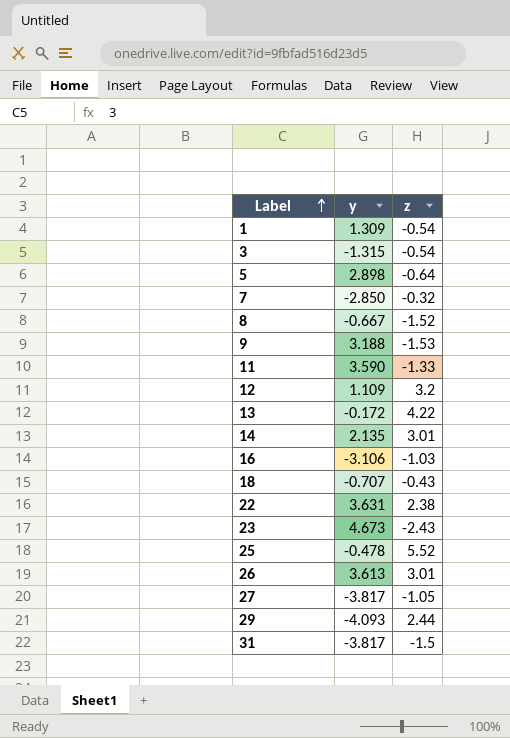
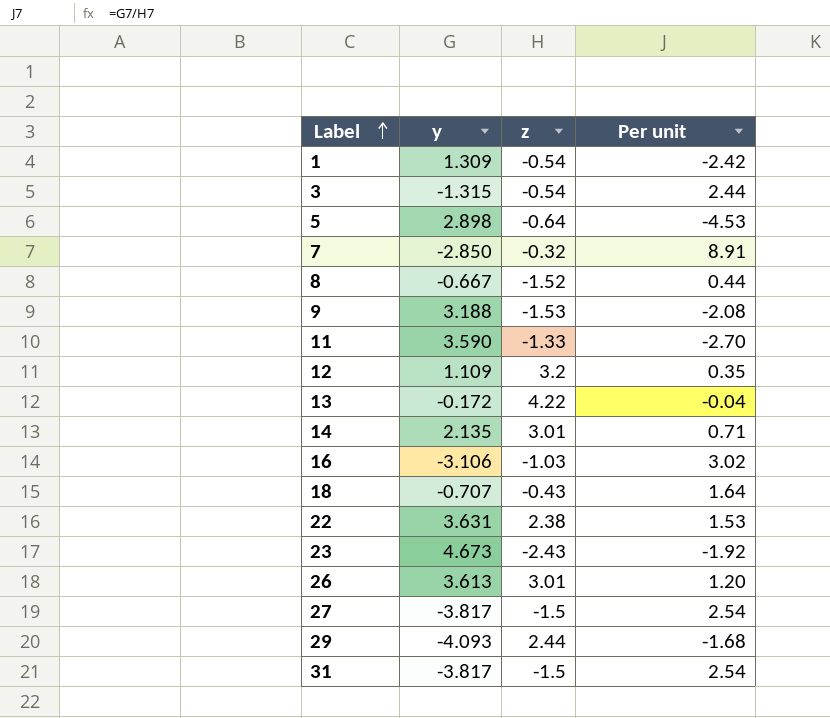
column Per unit | formula: none -> [y] / [z]
row 25: -0.478 | 5.52 -> none
27 | z: -1.05 -> -1.5

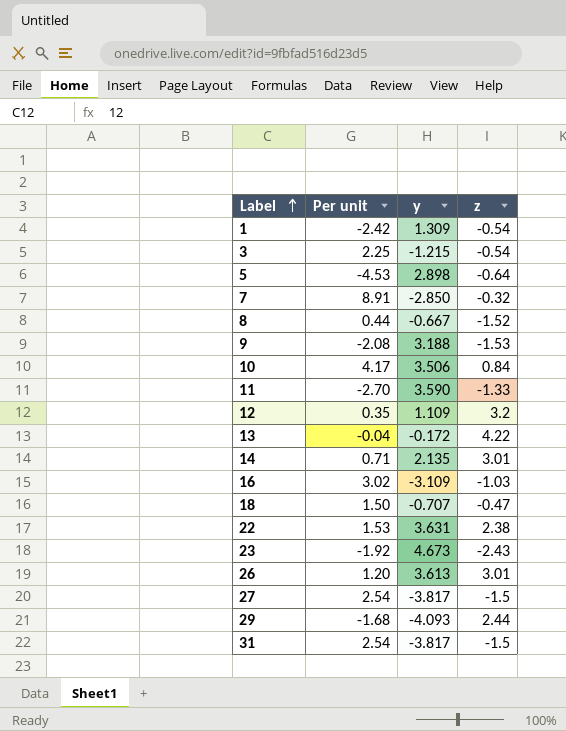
column Per unit | position: 4 -> 2
3 | Per unit: 2.44 -> 2.25
3 | y: -1.315 -> -1.215
row 10: none -> 4.17 | 3.506 | 0.84
16 | y: -3.106 -> -3.109
18 | Per unit: 1.64 -> 1.50
18 | z: -0.43 -> -0.47

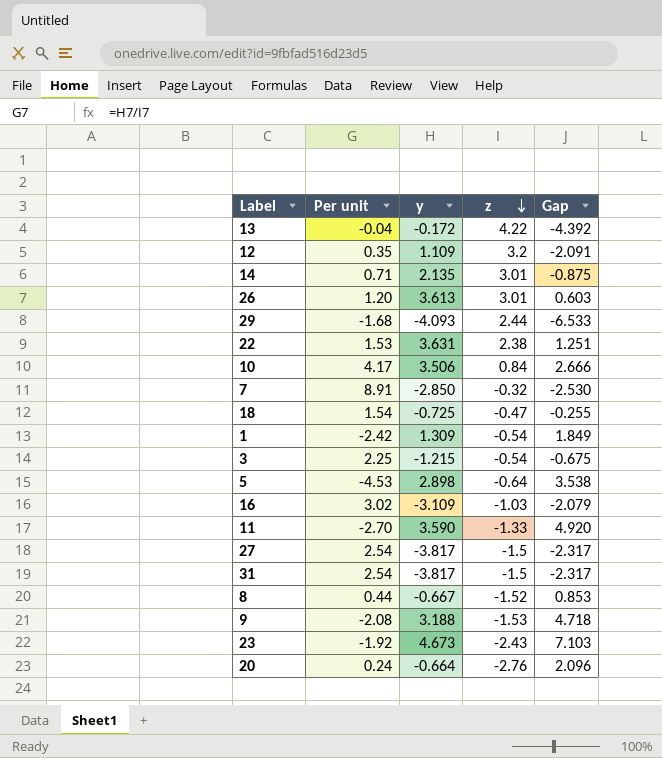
row order: Label ascending -> z descending
column Gap | formula: none -> [y] - [z]
18 | Per unit: 1.50 -> 1.54
18 | y: -0.707 -> -0.725
row 20: none -> 0.24 | -0.664 | -2.76 | 2.096

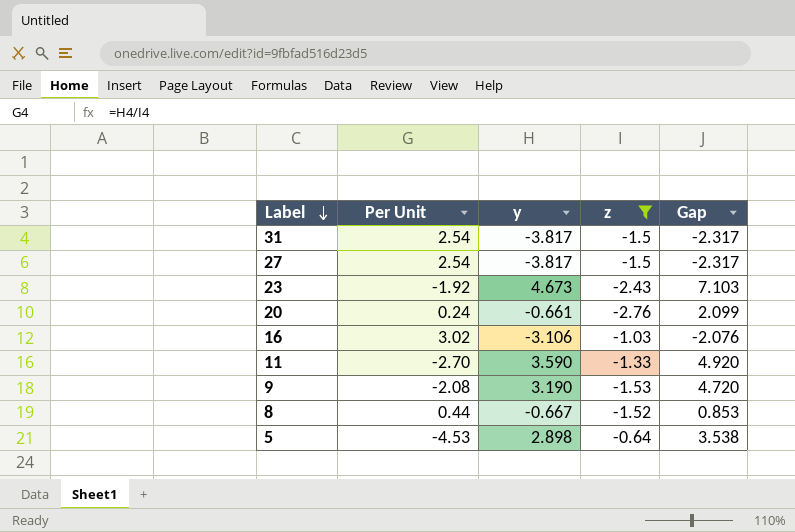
filter: none -> z <= -0.64
row order: z descending -> Label descending
column name: Per unit -> Per Unit
20 | y: -0.664 -> -0.661
20 | Gap: 2.096 -> 2.099
16 | y: -3.109 -> -3.106
16 | Gap: -2.079 -> -2.076
9 | y: 3.188 -> 3.190
9 | Gap: 4.718 -> 4.720

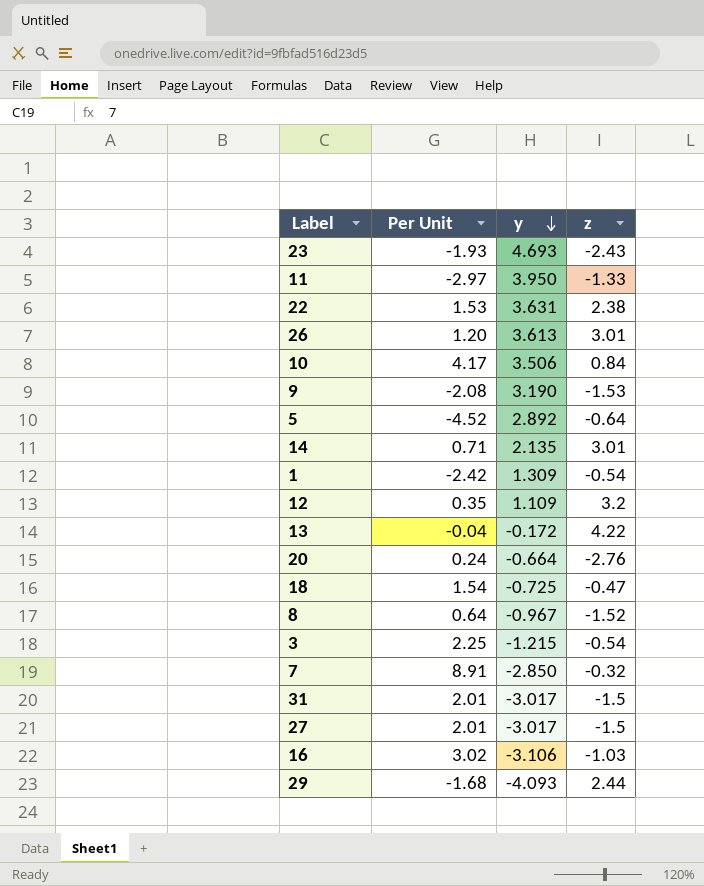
filter: z <= -0.64 -> none
row order: Label descending -> y descending
column Gap | formula: [y] - [z] -> none
23 | Per Unit: -1.92 -> -1.93
23 | y: 4.673 -> 4.693
11 | Per Unit: -2.70 -> -2.97
11 | y: 3.590 -> 3.950
5 | Per Unit: -4.53 -> -4.52
5 | y: 2.898 -> 2.892
20 | y: -0.661 -> -0.664
8 | Per Unit: 0.44 -> 0.64
8 | y: -0.667 -> -0.967
31 | Per Unit: 2.54 -> 2.01
31 | y: -3.817 -> -3.017
27 | Per Unit: 2.54 -> 2.01
27 | y: -3.817 -> -3.017

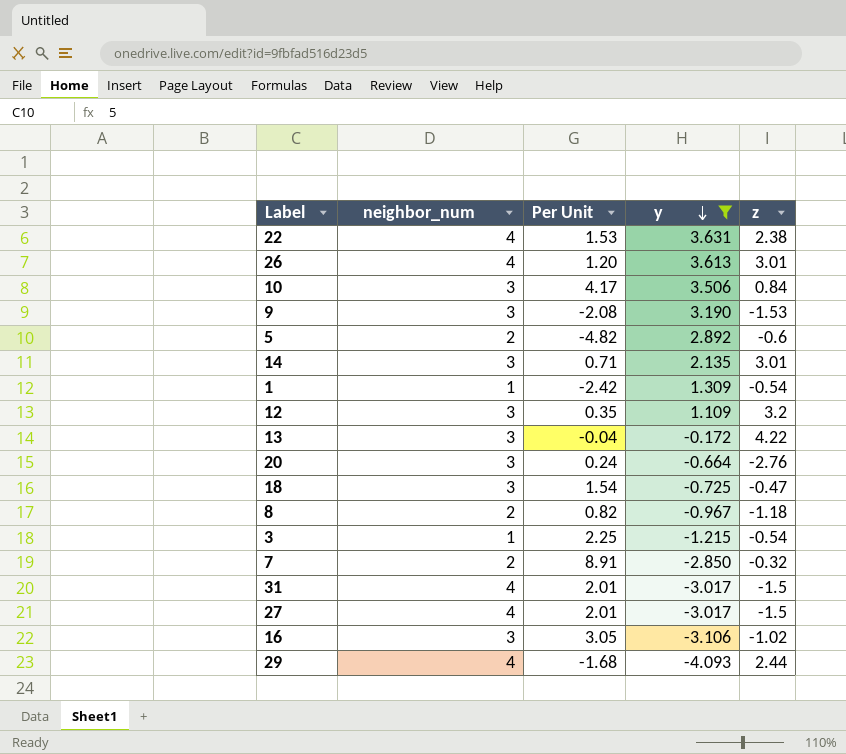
filter: none -> y <= 3.631
column neighbor_num | position: none -> 2
5 | Per Unit: -4.52 -> -4.82
5 | z: -0.64 -> -0.6
8 | Per Unit: 0.64 -> 0.82
8 | z: -1.52 -> -1.18
16 | Per Unit: 3.02 -> 3.05
16 | z: -1.03 -> -1.02

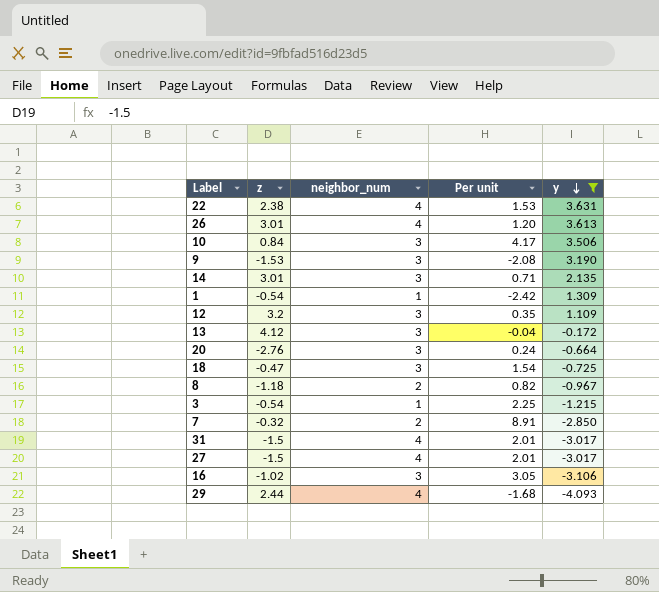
column z | position: 5 -> 2
column name: Per Unit -> Per unit
row 5: 2 | -4.82 | 2.892 | -0.6 -> none
13 | z: 4.22 -> 4.12

